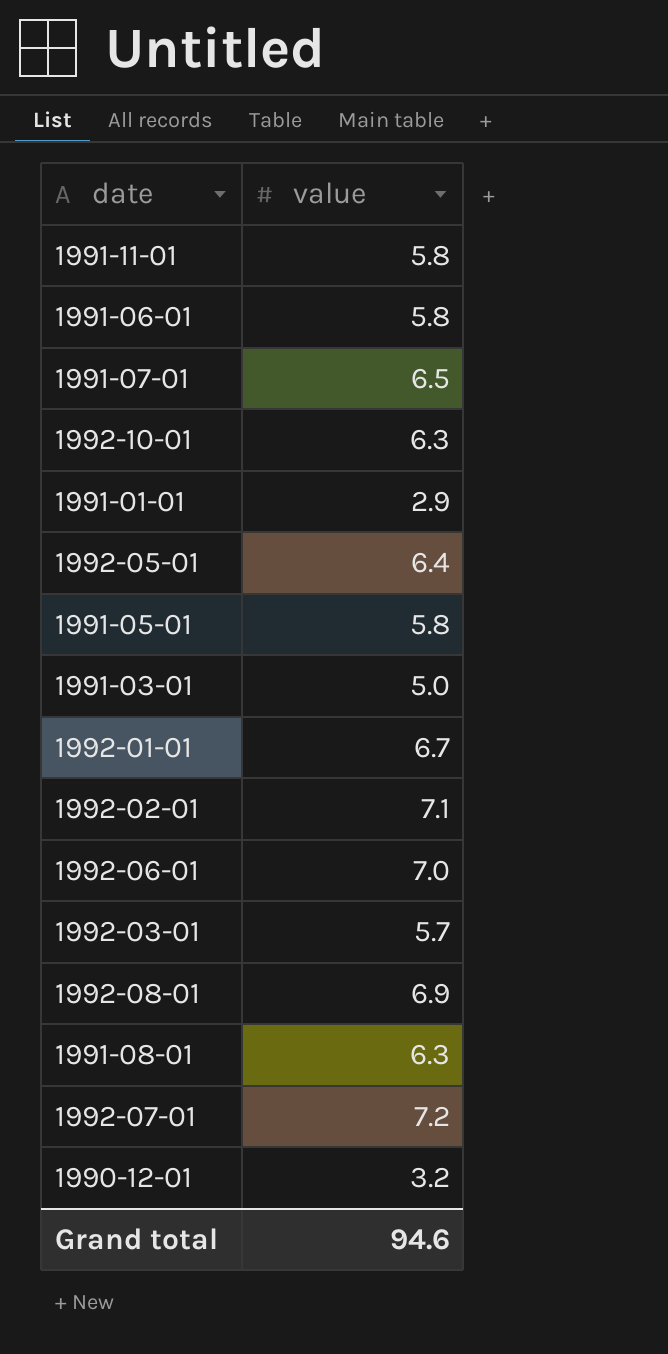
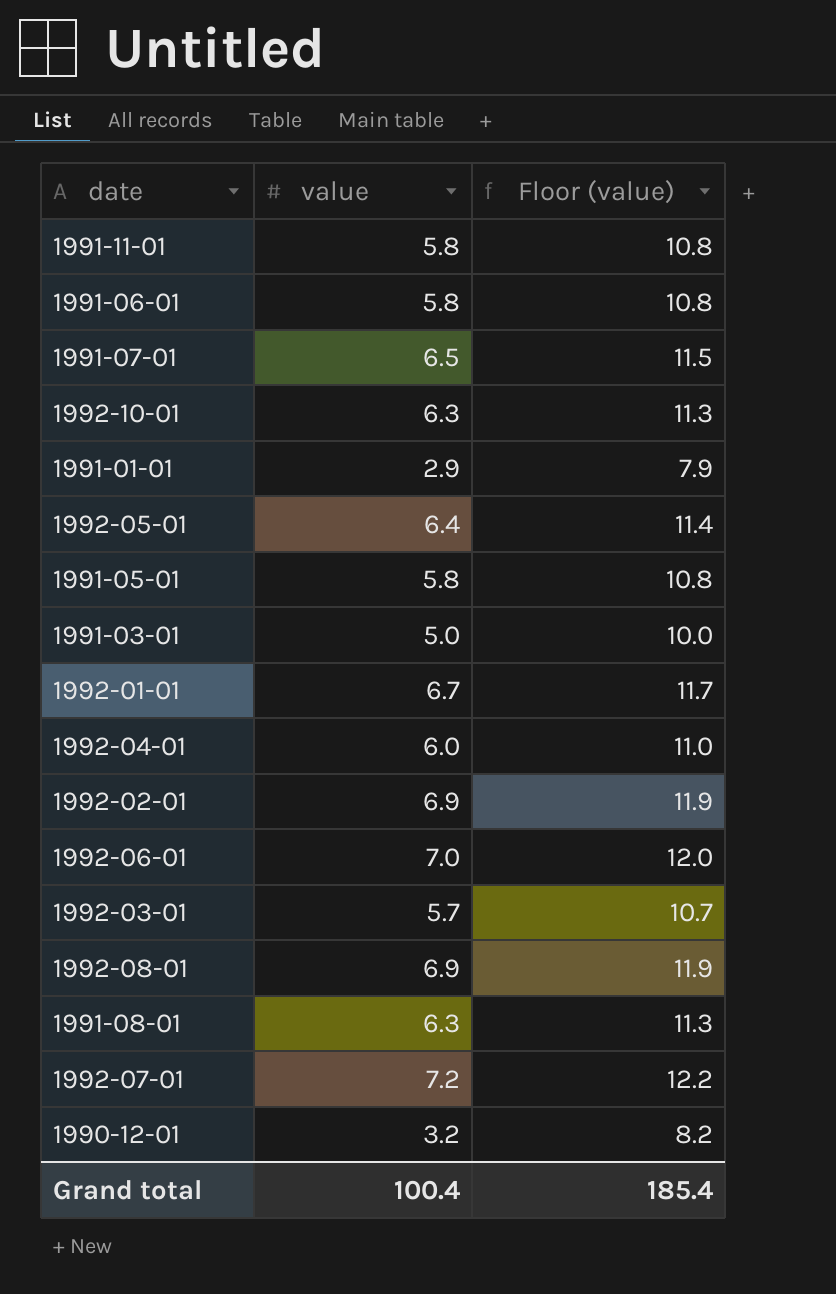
column Floor (value) | formula: none -> [value] + 5
row 1992-04-01: none -> 6.0 | 11.0
1992-02-01 | value: 7.1 -> 6.9
Grand total | value: 94.6 -> 100.4

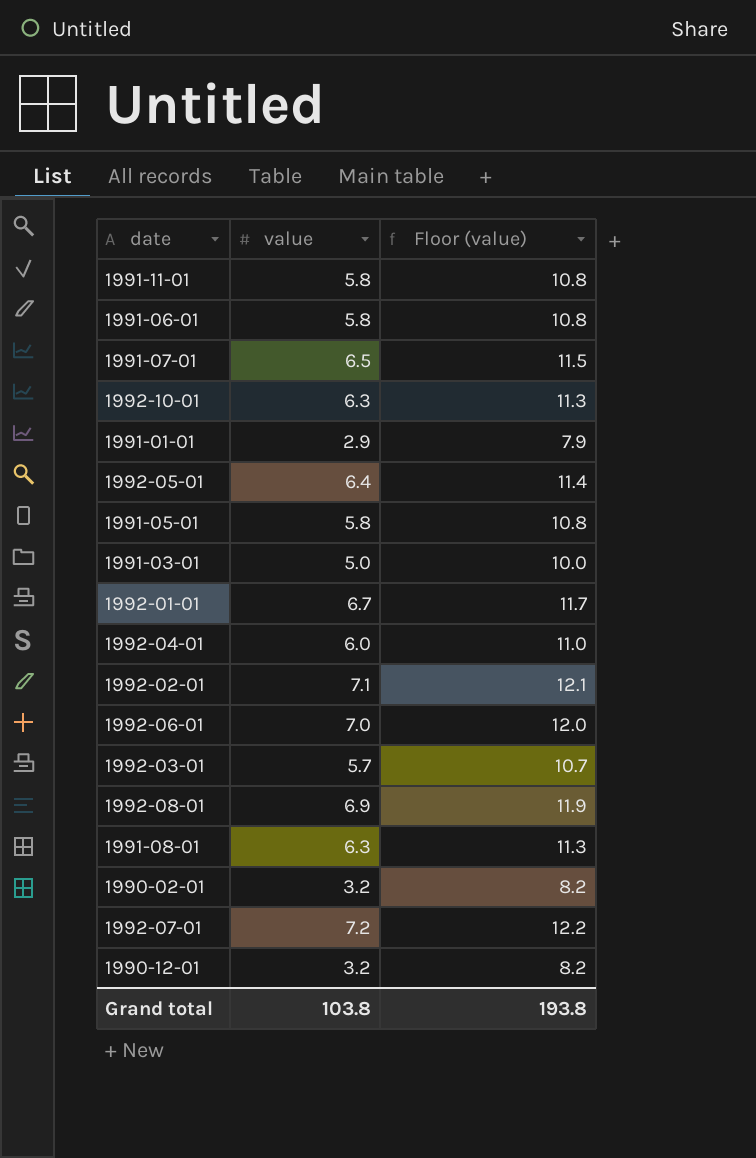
1992-02-01 | value: 6.9 -> 7.1
1992-02-01 | Floor (value): 11.9 -> 12.1
row 1990-02-01: none -> 3.2 | 8.2
Grand total | value: 100.4 -> 103.8
Grand total | Floor (value): 185.4 -> 193.8

